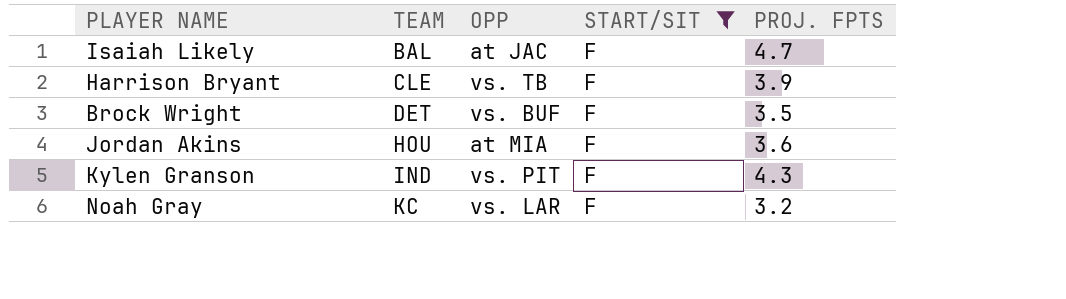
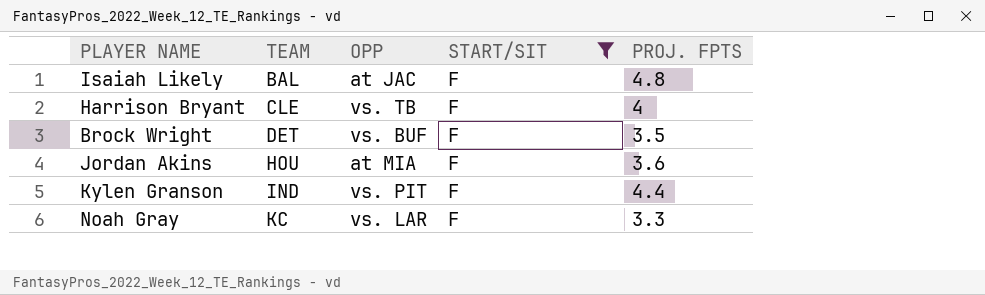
Isaiah Likely | PROJ. FPTS: 4.7 -> 4.8
Harrison Bryant | PROJ. FPTS: 3.9 -> 4
Kylen Granson | PROJ. FPTS: 4.3 -> 4.4
Noah Gray | PROJ. FPTS: 3.2 -> 3.3

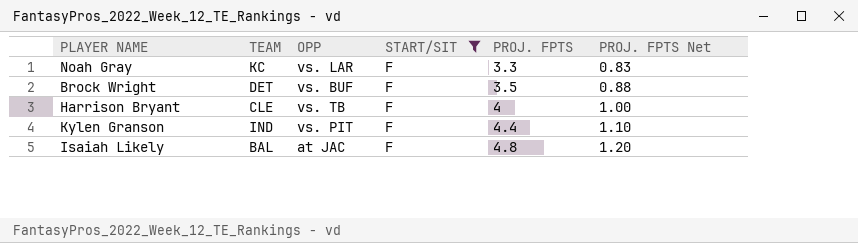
row order: TEAM ascending -> PROJ. FPTS ascending
column PROJ. FPTS Net | formula: none -> [PROJ. FPTS] * 0.25
row Jordan Akins: HOU | at MIA | F | 3.6 -> none

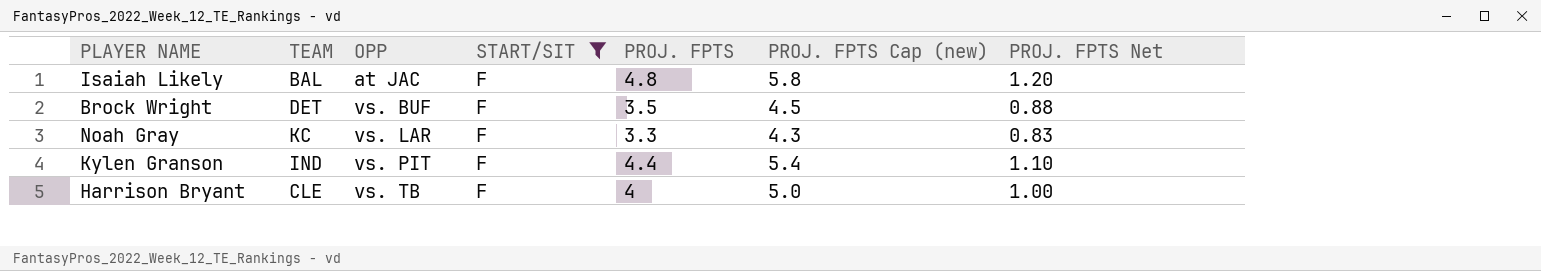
row order: PROJ. FPTS ascending -> OPP ascending
column PROJ. FPTS Cap (new) | formula: none -> [PROJ. FPTS] + 1

